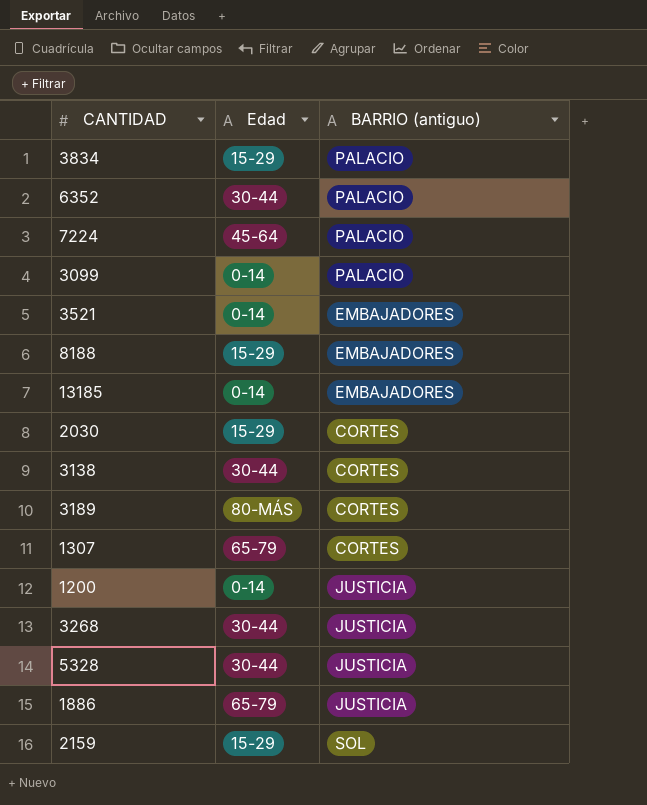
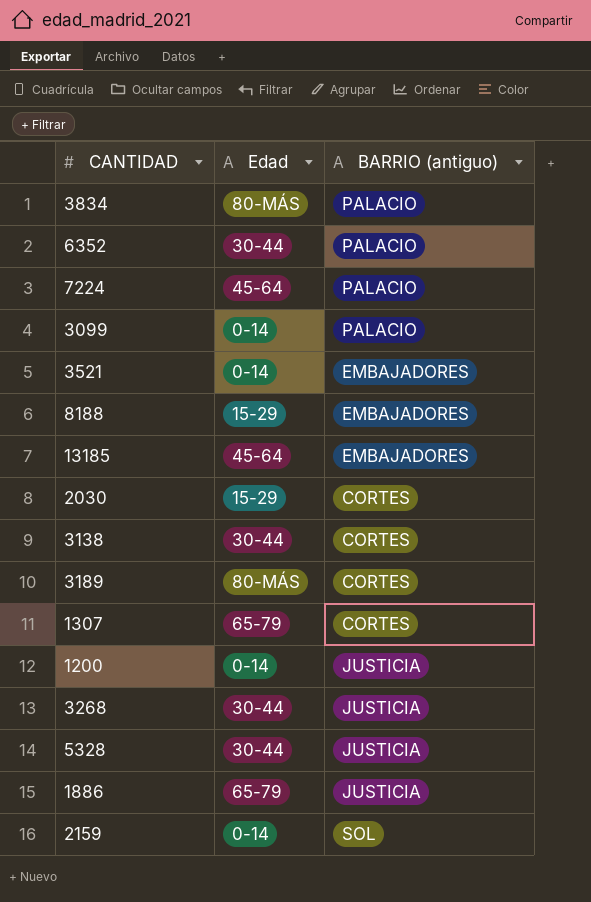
3834 | Edad: 15-29 -> 80-MÁS
13185 | Edad: 0-14 -> 45-64
2159 | Edad: 15-29 -> 0-14

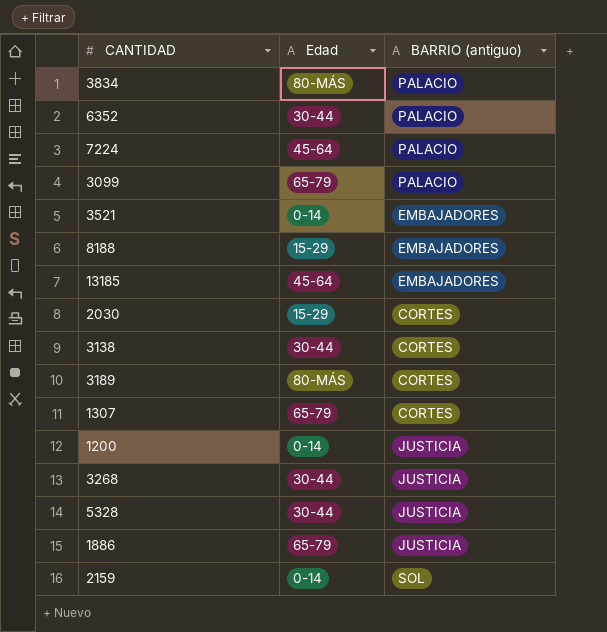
3099 | Edad: 0-14 -> 65-79

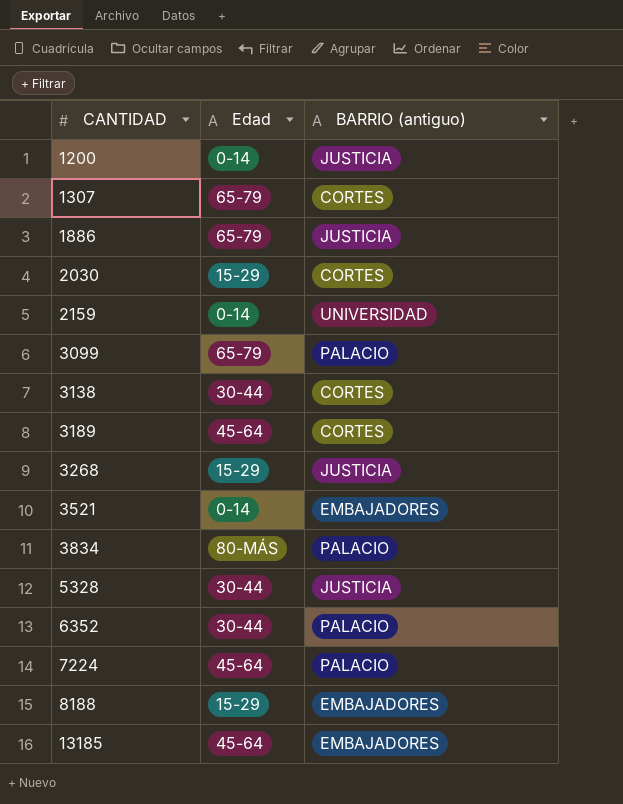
row order: none -> CANTIDAD ascending
2159 | BARRIO (antiguo): SOL -> UNIVERSIDAD
3189 | Edad: 80-MÁS -> 45-64
3268 | Edad: 30-44 -> 15-29

